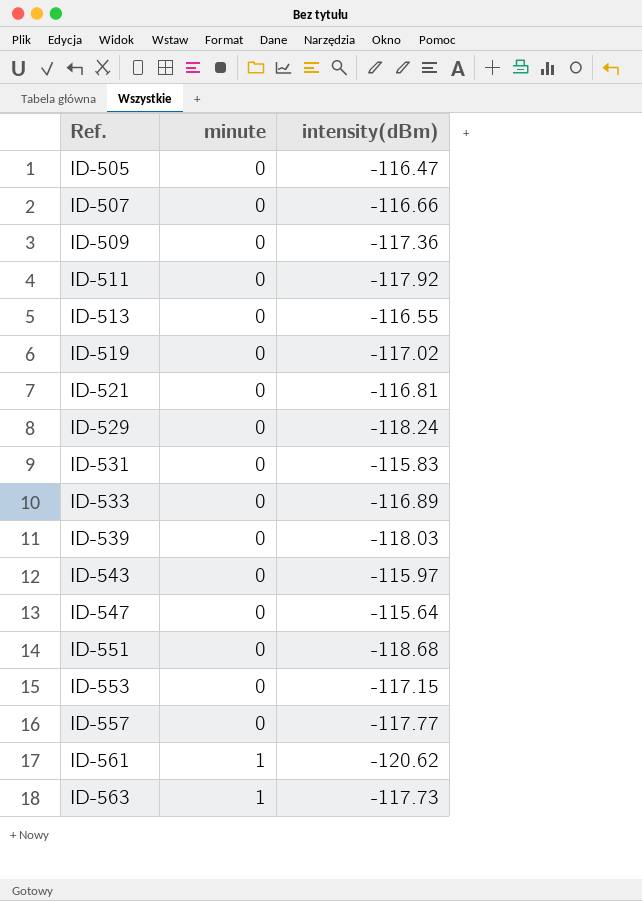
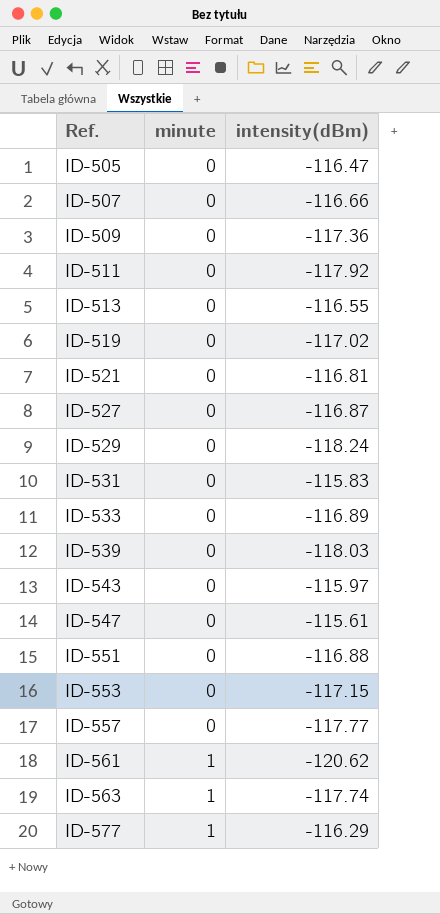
row ID-527: none -> 0 | -116.87
ID-547 | intensity(dBm): -115.64 -> -115.61
ID-551 | intensity(dBm): -118.68 -> -116.88
ID-563 | intensity(dBm): -117.73 -> -117.74
row ID-577: none -> 1 | -116.29

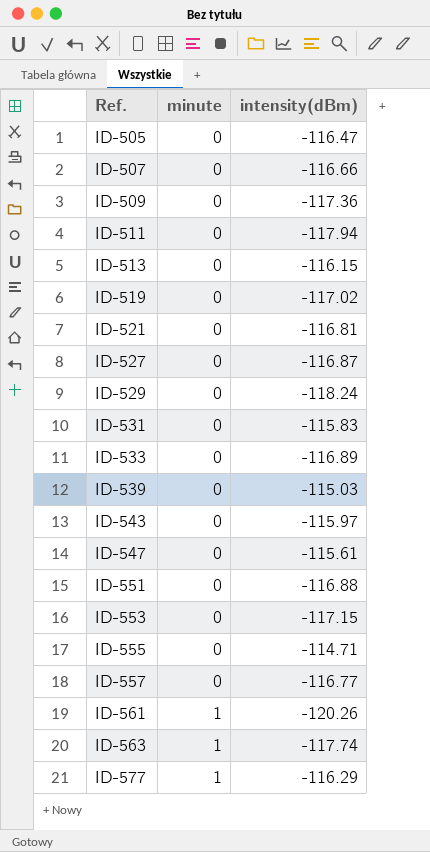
ID-511 | intensity(dBm): -117.92 -> -117.94
ID-513 | intensity(dBm): -116.55 -> -116.15
ID-539 | intensity(dBm): -118.03 -> -115.03
row ID-555: none -> 0 | -114.71
ID-557 | intensity(dBm): -117.77 -> -116.77
ID-561 | intensity(dBm): -120.62 -> -120.26

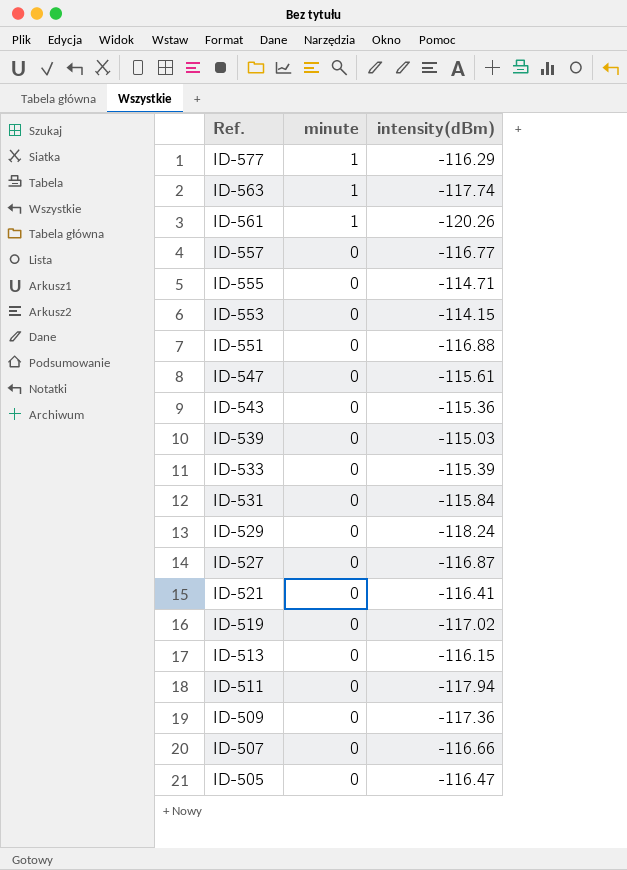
row order: Ref. ascending -> Ref. descending
ID-553 | intensity(dBm): -117.15 -> -114.15
ID-543 | intensity(dBm): -115.97 -> -115.36
ID-533 | intensity(dBm): -116.89 -> -115.39
ID-531 | intensity(dBm): -115.83 -> -115.84
ID-521 | intensity(dBm): -116.81 -> -116.41

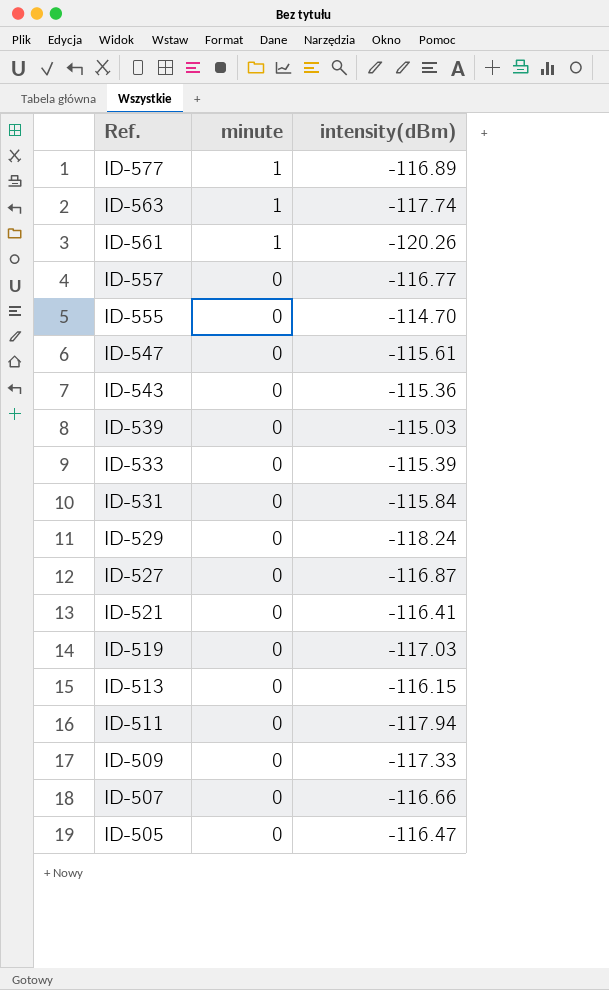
row ID-553: 0 | -114.15 -> none
row ID-551: 0 | -116.88 -> none
ID-577 | intensity(dBm): -116.29 -> -116.89
ID-555 | intensity(dBm): -114.71 -> -114.70
ID-519 | intensity(dBm): -117.02 -> -117.03
ID-509 | intensity(dBm): -117.36 -> -117.33

